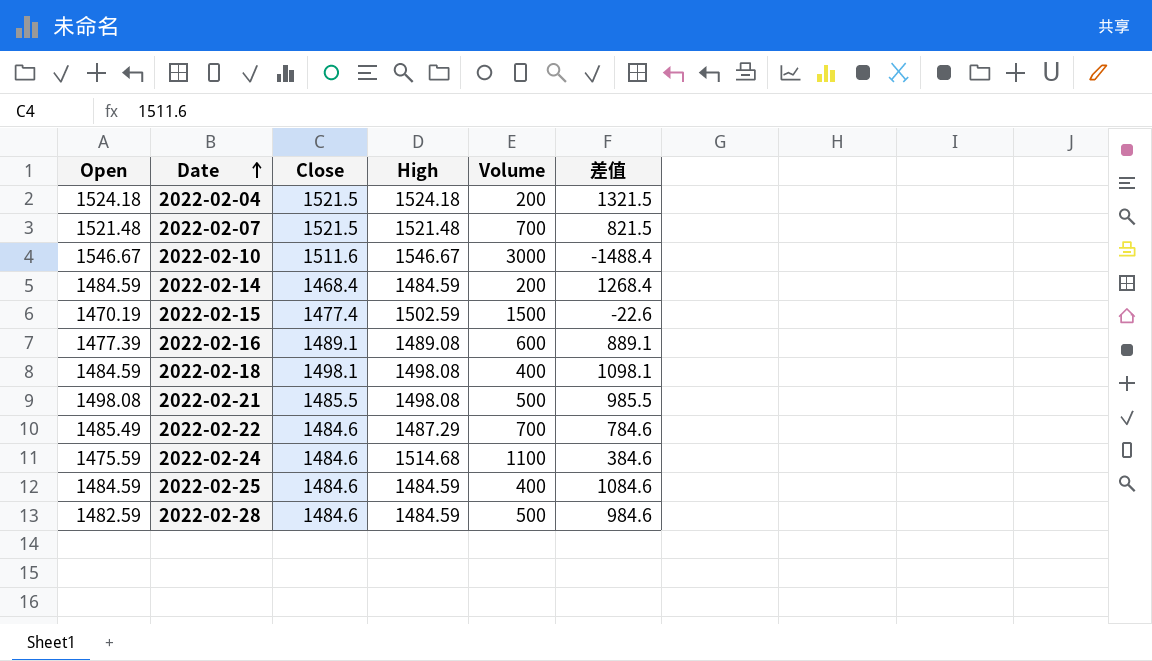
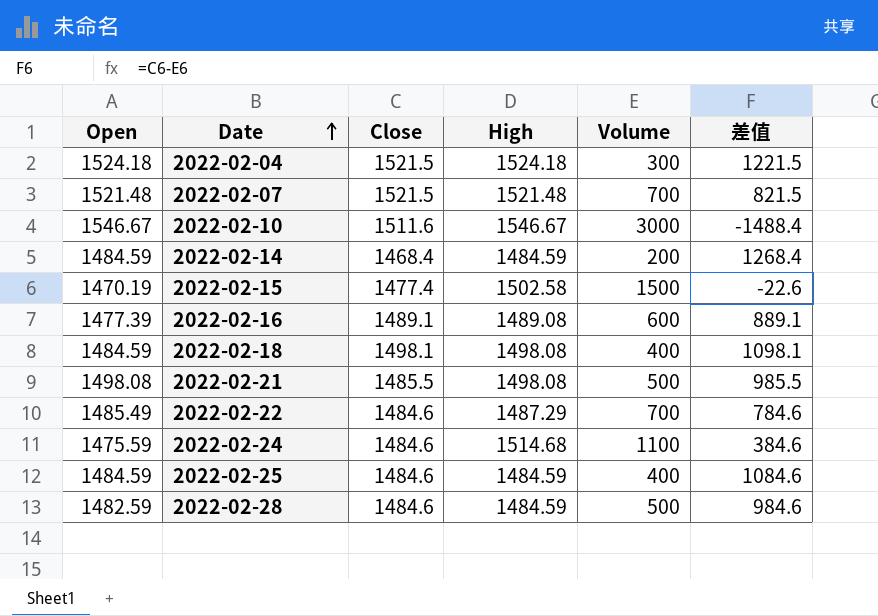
2022-02-04 | Volume: 200 -> 300
2022-02-04 | 差值: 1321.5 -> 1221.5
2022-02-15 | High: 1502.59 -> 1502.58

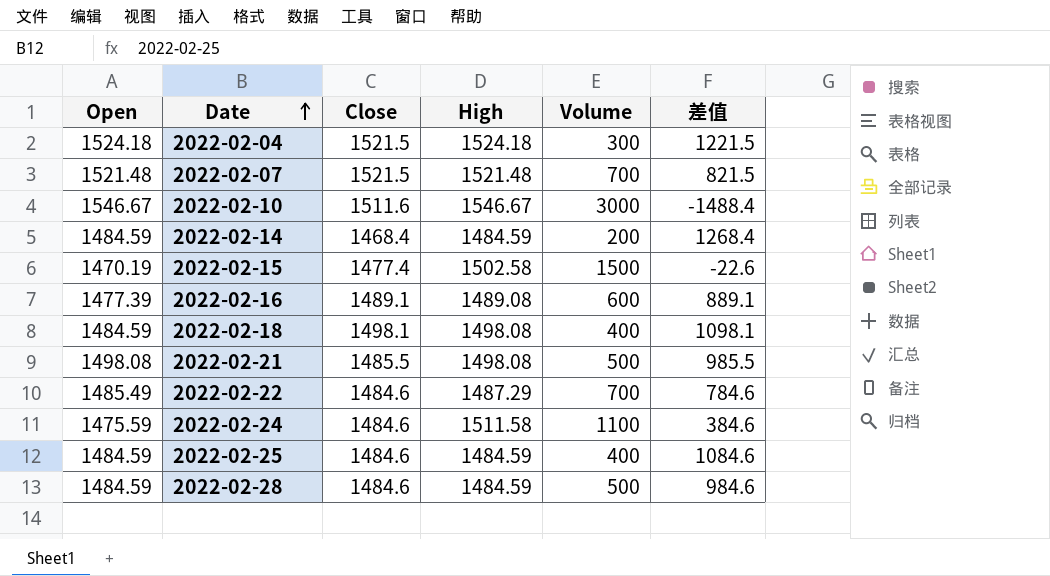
2022-02-24 | High: 1514.68 -> 1511.58
2022-02-28 | Open: 1482.59 -> 1484.59

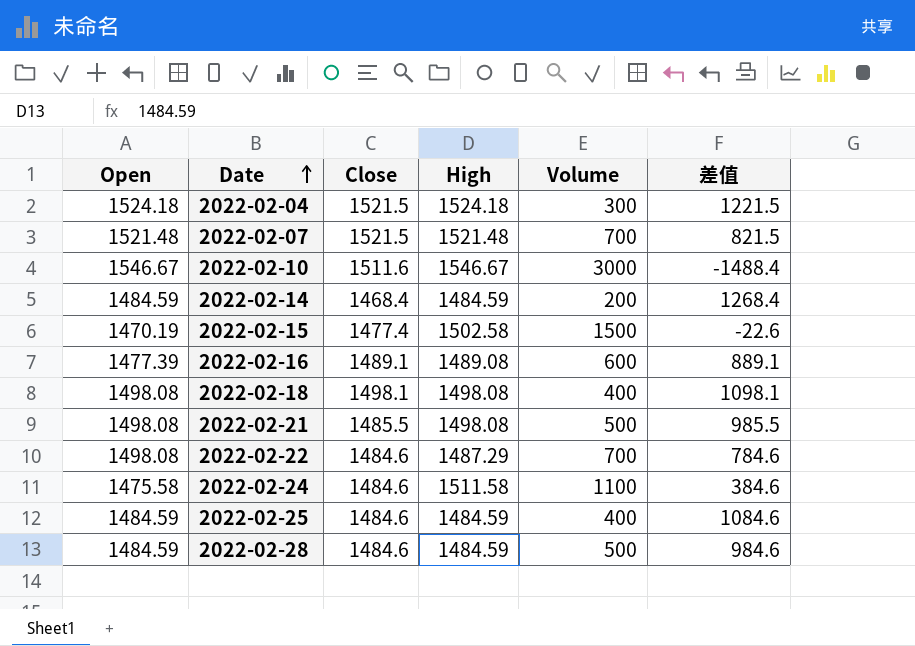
2022-02-18 | Open: 1484.59 -> 1498.08
2022-02-22 | Open: 1485.49 -> 1498.08
2022-02-24 | Open: 1475.59 -> 1475.58

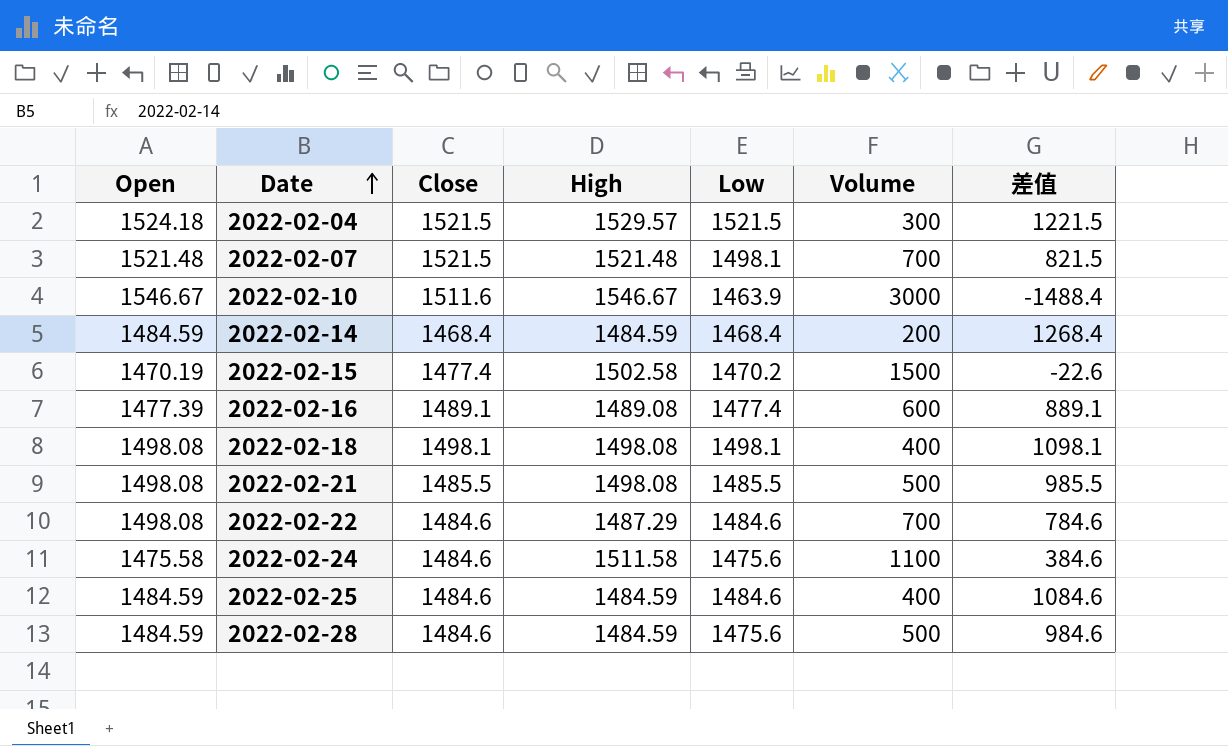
column Low | position: none -> 5
2022-02-04 | High: 1524.18 -> 1529.57

